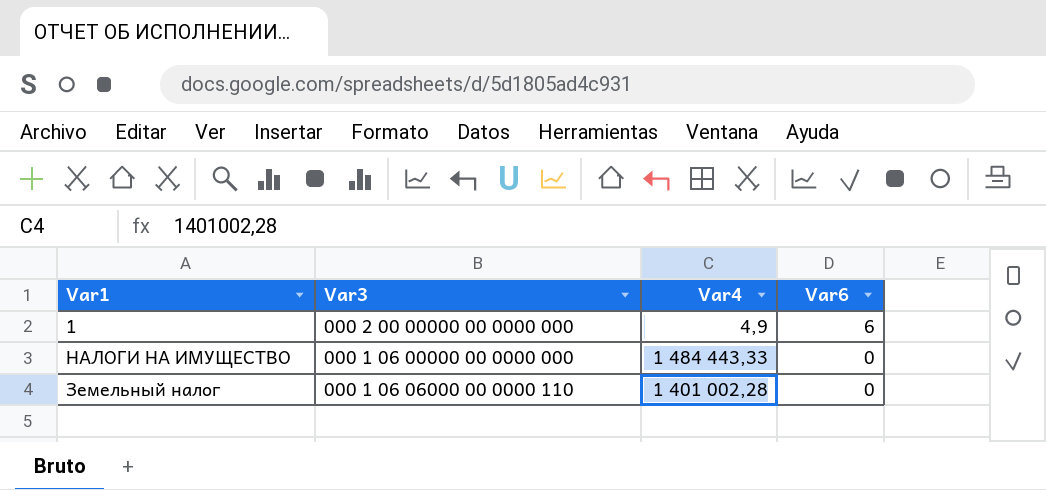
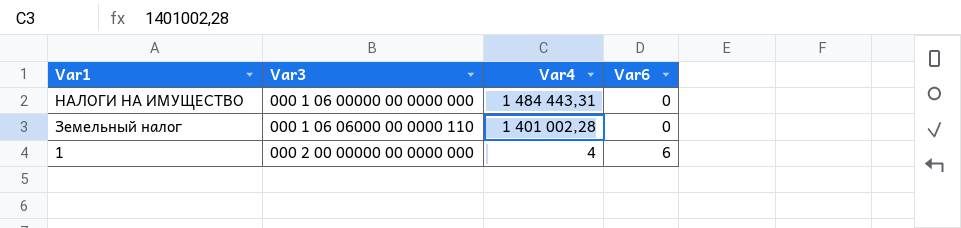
row order: Var6 descending -> Var1 descending
НАЛОГИ НА ИМУЩЕСТВО | Var4: 1 484 443,33 -> 1 484 443,31
1 | Var4: 4,9 -> 4

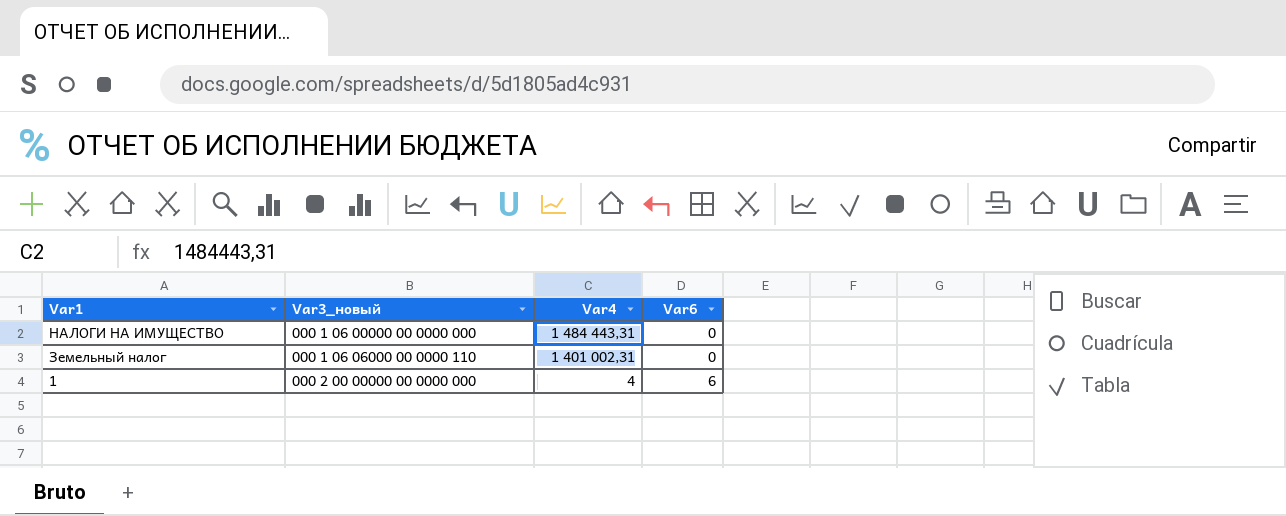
column name: Var3 -> Var3_новый
Земельный налог | Var4: 1 401 002,28 -> 1 401 002,31

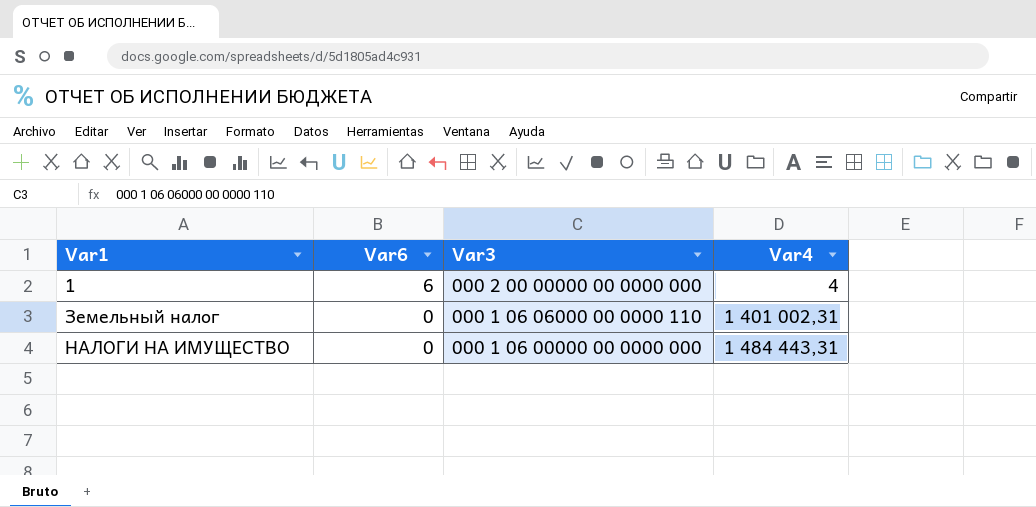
row order: Var1 descending -> Var1 ascending
column Var6 | position: 4 -> 2
column name: Var3_новый -> Var3

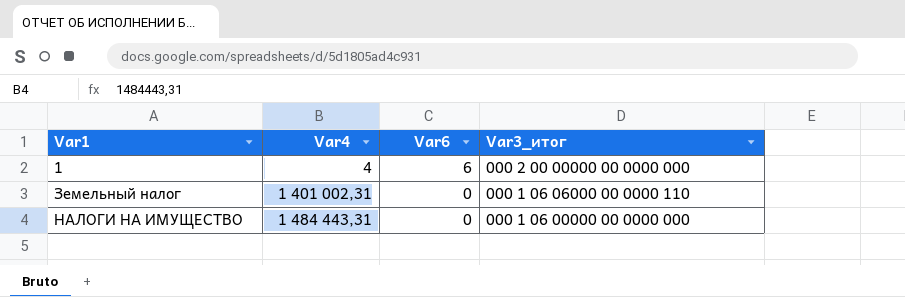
column Var4 | position: 4 -> 2
column name: Var3 -> Var3_итог

